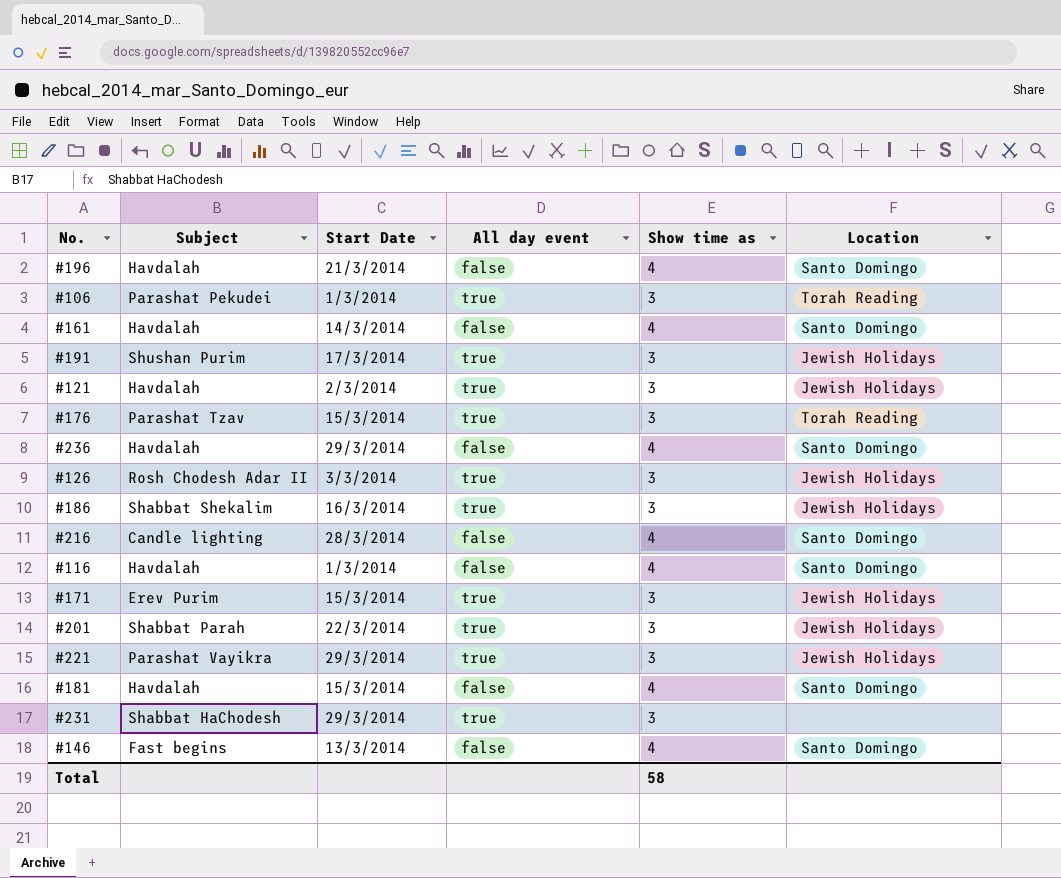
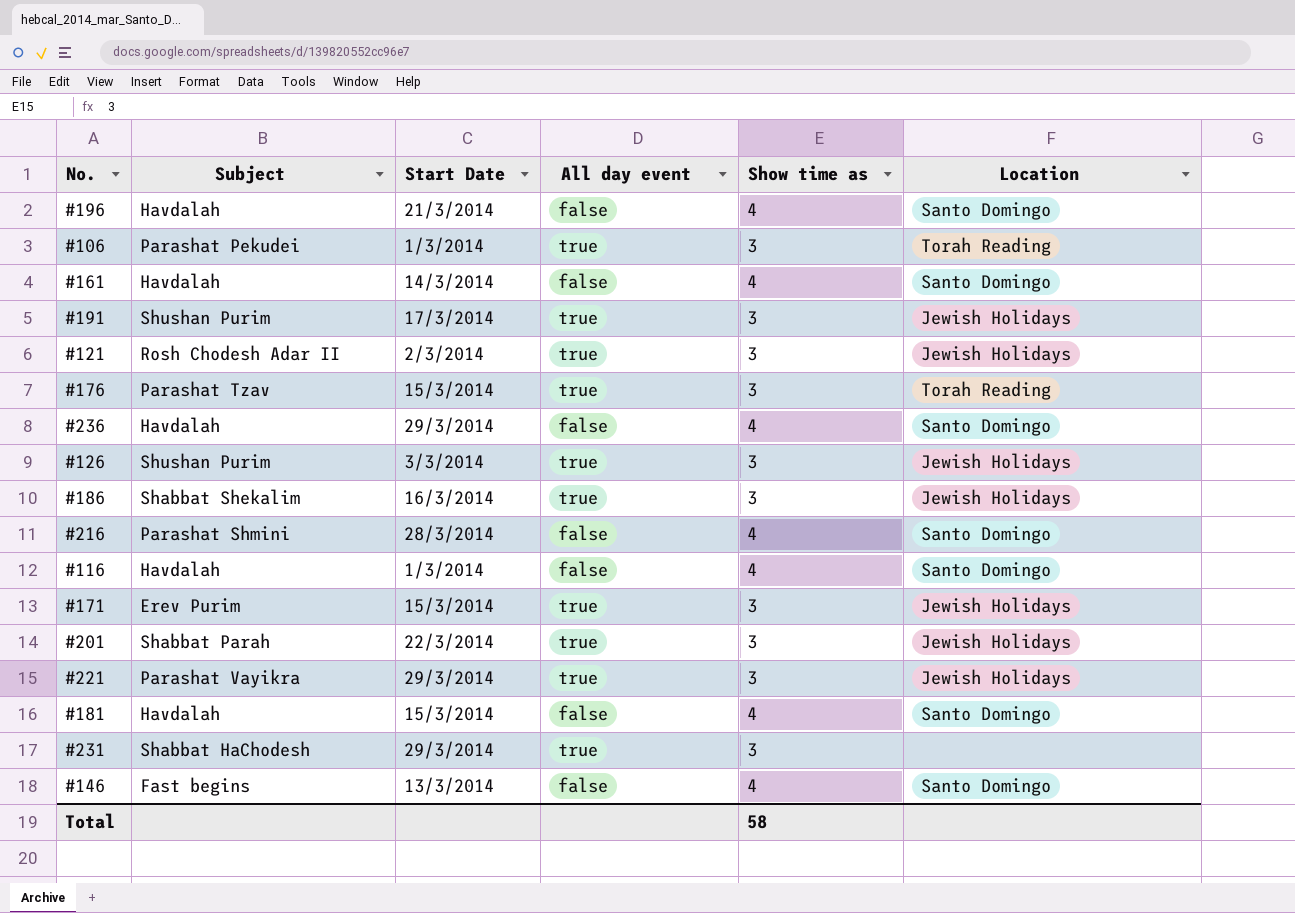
#121 | Subject: Havdalah -> Rosh Chodesh Adar II
#126 | Subject: Rosh Chodesh Adar II -> Shushan Purim
#216 | Subject: Candle lighting -> Parashat Shmini

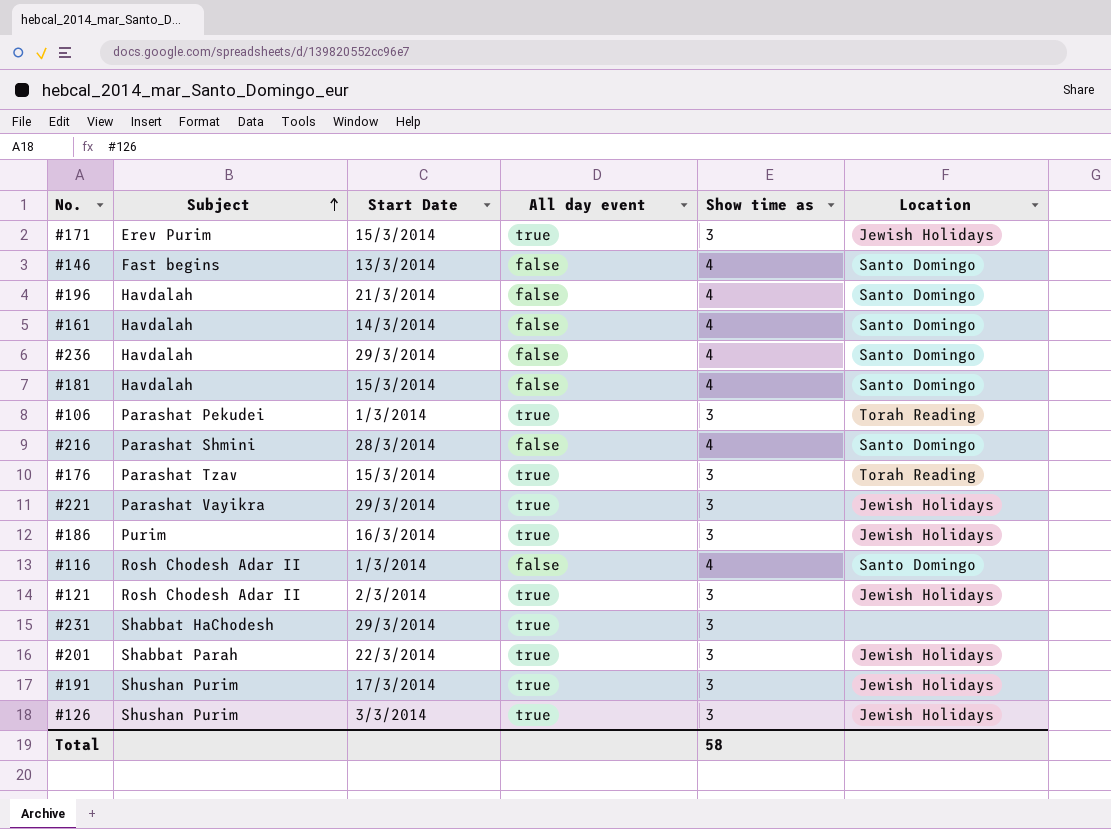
row order: none -> Subject ascending
#186 | Subject: Shabbat Shekalim -> Purim
#116 | Subject: Havdalah -> Rosh Chodesh Adar II

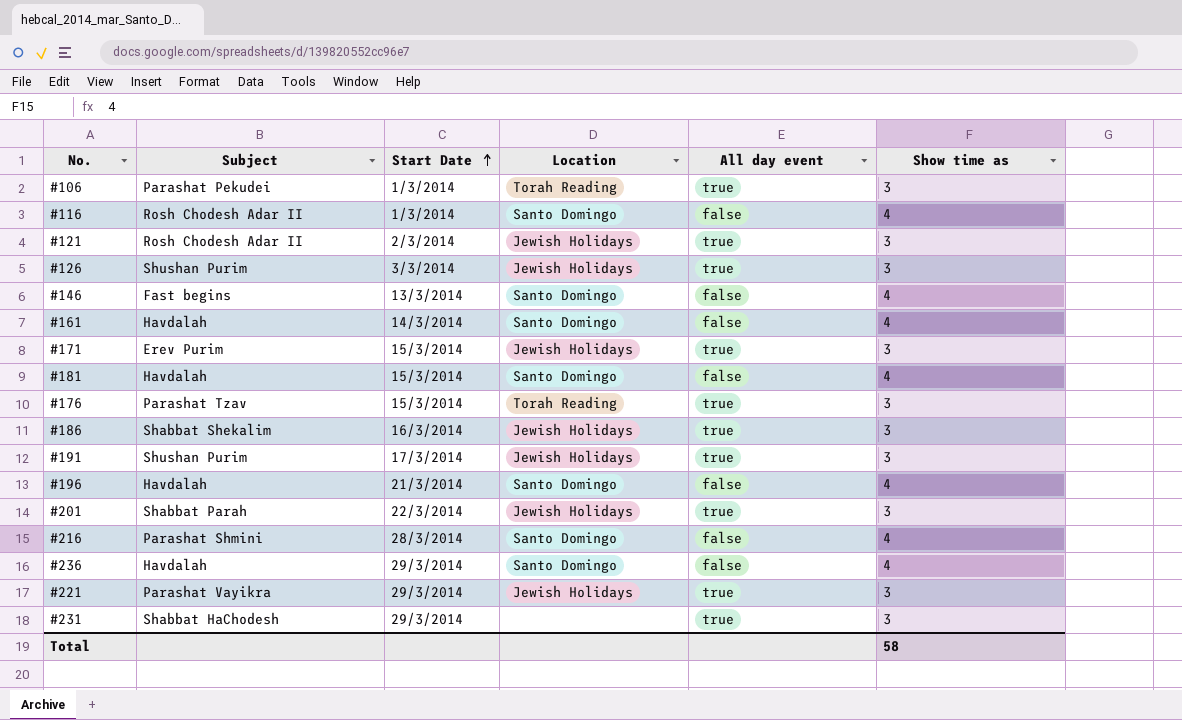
row order: Subject ascending -> Start Date ascending
column Location | position: 6 -> 4
#186 | Subject: Purim -> Shabbat Shekalim

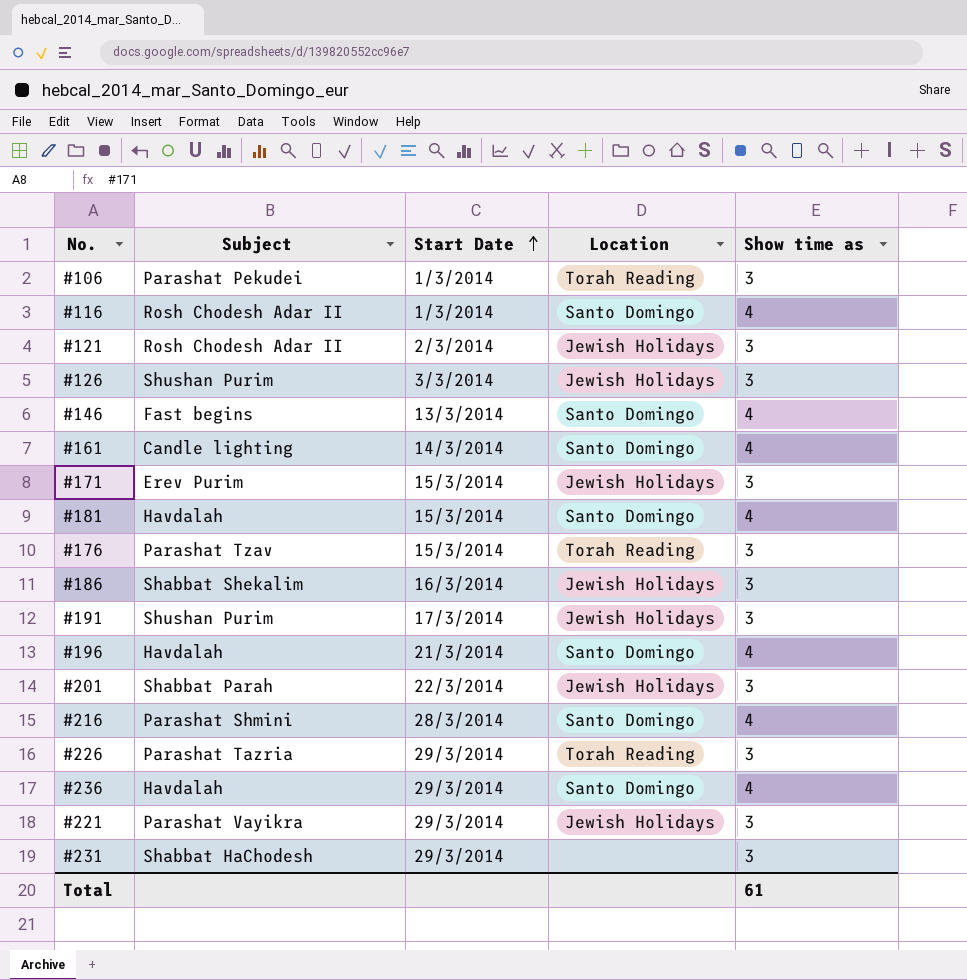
column All day event | position: 5 -> none
#161 | Subject: Havdalah -> Candle lighting
row #226: none -> Parashat Tazria | 29/3/2014 | Torah Reading | 3
Total | Show time as: 58 -> 61

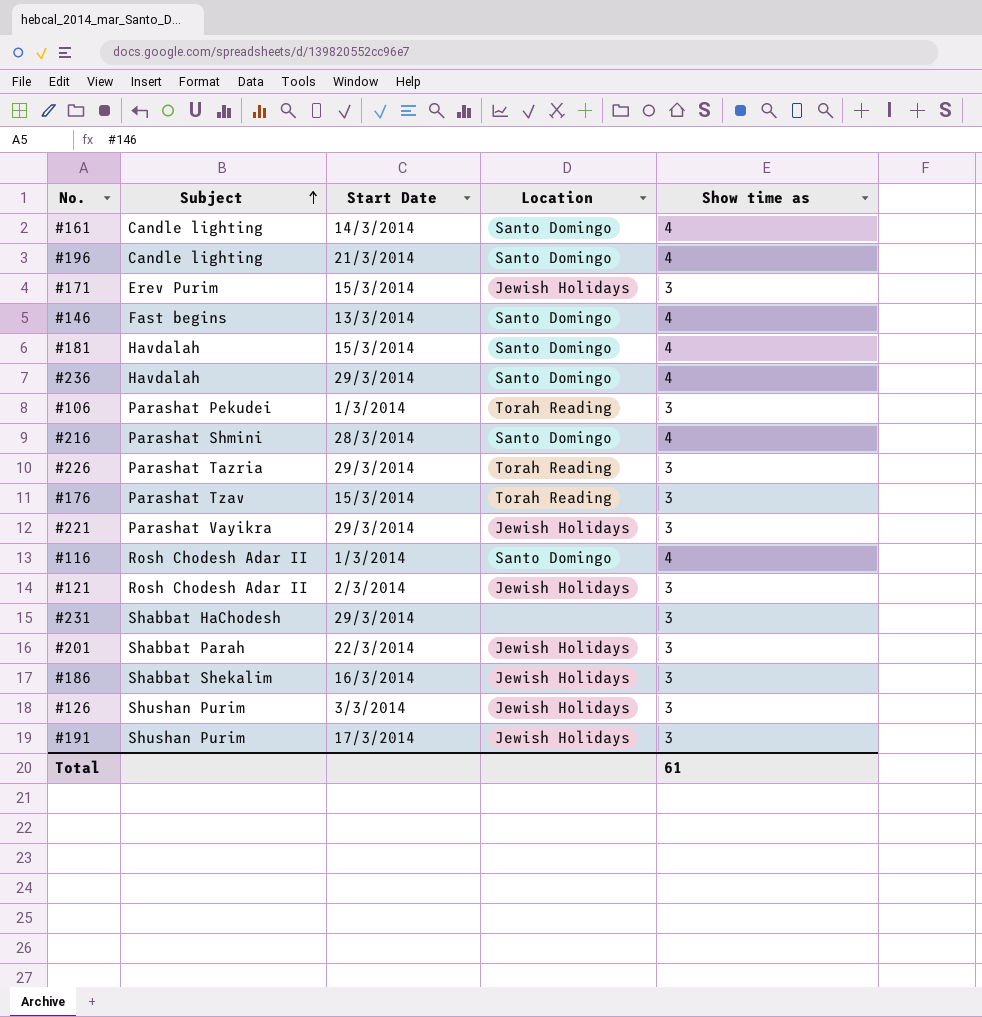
row order: Start Date ascending -> Subject ascending
#196 | Subject: Havdalah -> Candle lighting

